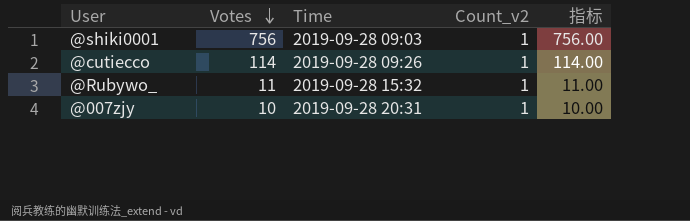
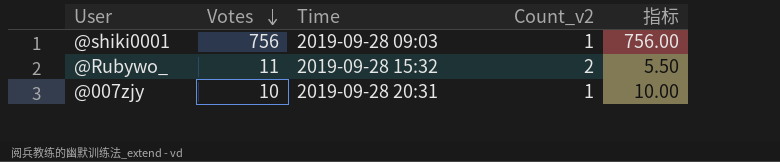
row @cutiecco: 114 | 2019-09-28 09:26 | 1 | 114.00 -> none
@Rubywo_ | Count_v2: 1 -> 2
@Rubywo_ | 指标: 11.00 -> 5.50

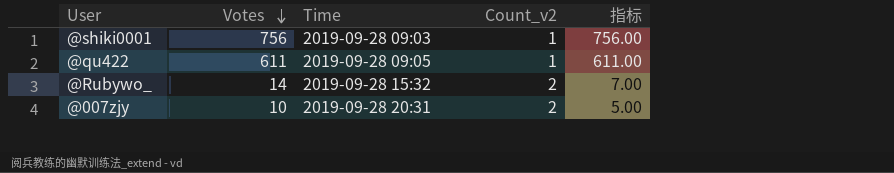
row @qu422: none -> 611 | 2019-09-28 09:05 | 1 | 611.00
@Rubywo_ | Votes: 11 -> 14
@Rubywo_ | 指标: 5.50 -> 7.00
@007zjy | Count_v2: 1 -> 2
@007zjy | 指标: 10.00 -> 5.00

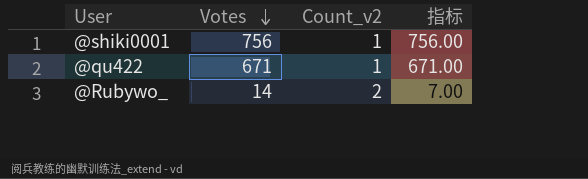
column Time | position: 3 -> none
row @007zjy: 10 | 2019-09-28 20:31 | 2 | 5.00 -> none
@qu422 | Votes: 611 -> 671
@qu422 | 指标: 611.00 -> 671.00

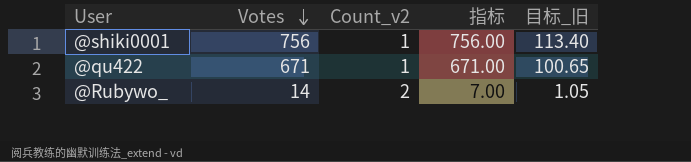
column 目标_旧 | formula: none -> [指标] * 0.15

